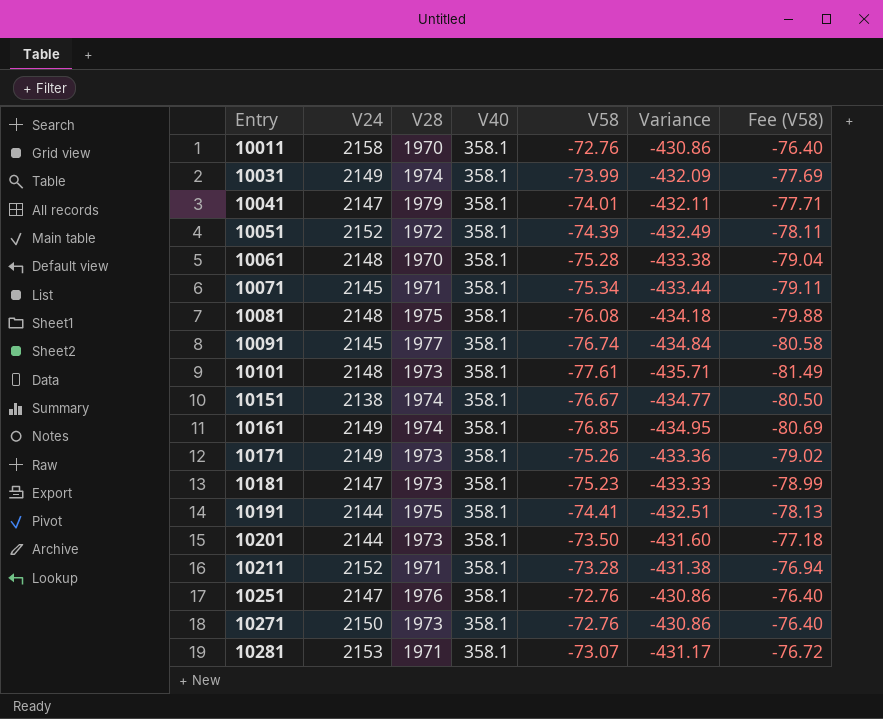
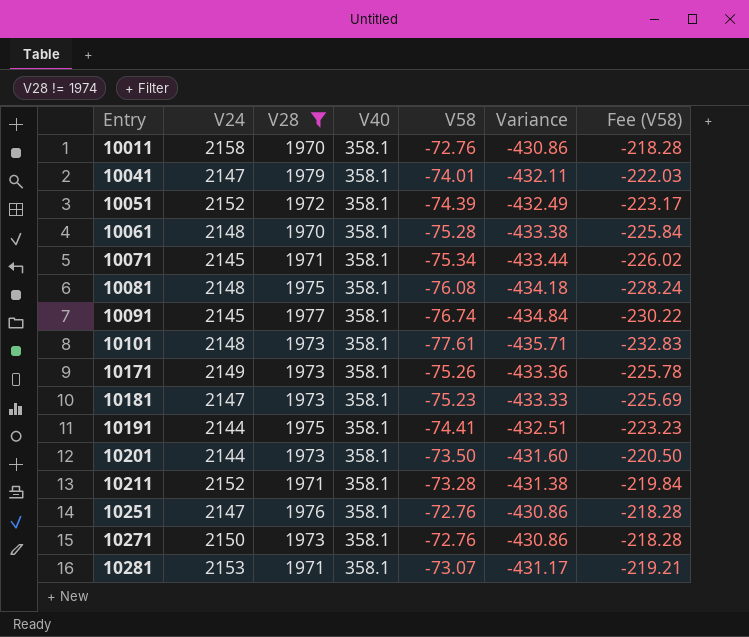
filter: none -> V28 != 1974
column Fee (V58) | formula: [V58] * 1.05 -> [V58] * 3

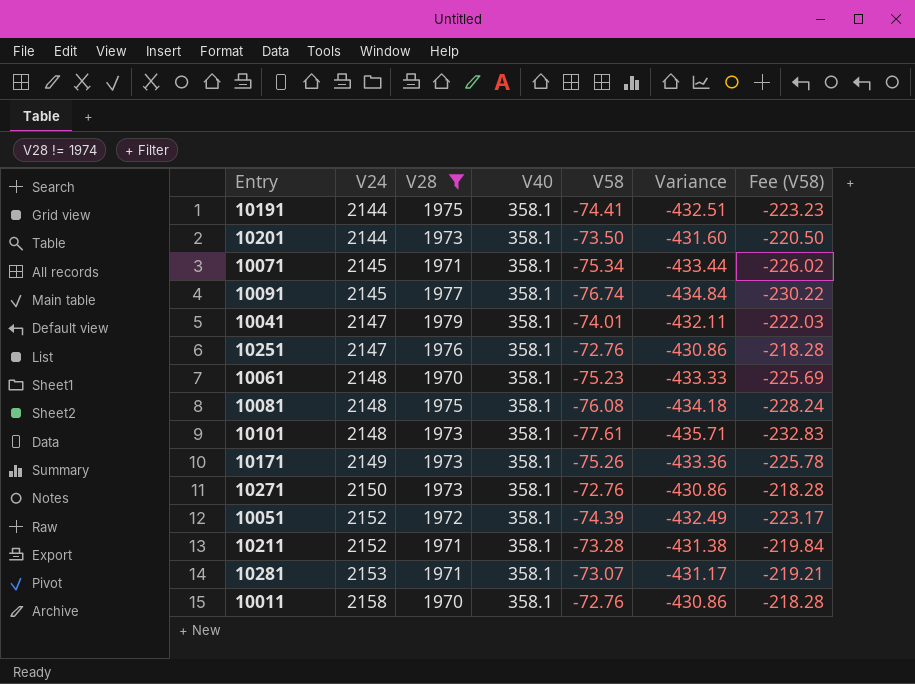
row order: Entry ascending -> V24 ascending
row 10181: 2147 | 1973 | 358.1 | -75.23 | -433.33 | -225.69 -> none
10061 | V58: -75.28 -> -75.23
10061 | Variance: -433.38 -> -433.33
10061 | Fee (V58): -225.84 -> -225.69

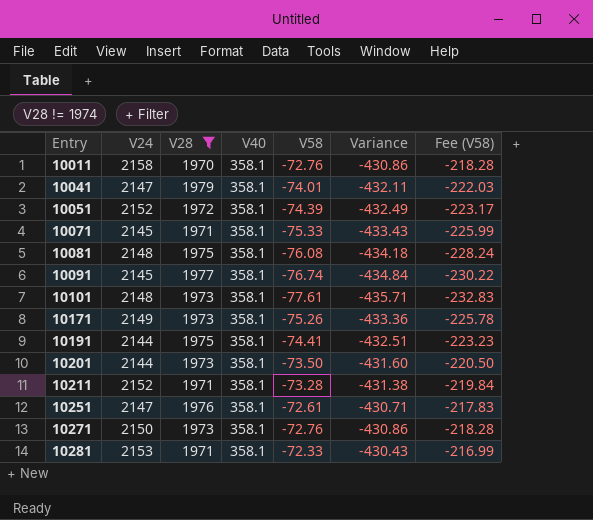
row order: V24 ascending -> Entry ascending
row 10061: 2148 | 1970 | 358.1 | -75.23 | -433.33 | -225.69 -> none
10071 | V58: -75.34 -> -75.33
10071 | Variance: -433.44 -> -433.43
10071 | Fee (V58): -226.02 -> -225.99
10251 | V58: -72.76 -> -72.61
10251 | Variance: -430.86 -> -430.71
10251 | Fee (V58): -218.28 -> -217.83
10281 | V58: -73.07 -> -72.33
10281 | Variance: -431.17 -> -430.43
10281 | Fee (V58): -219.21 -> -216.99

